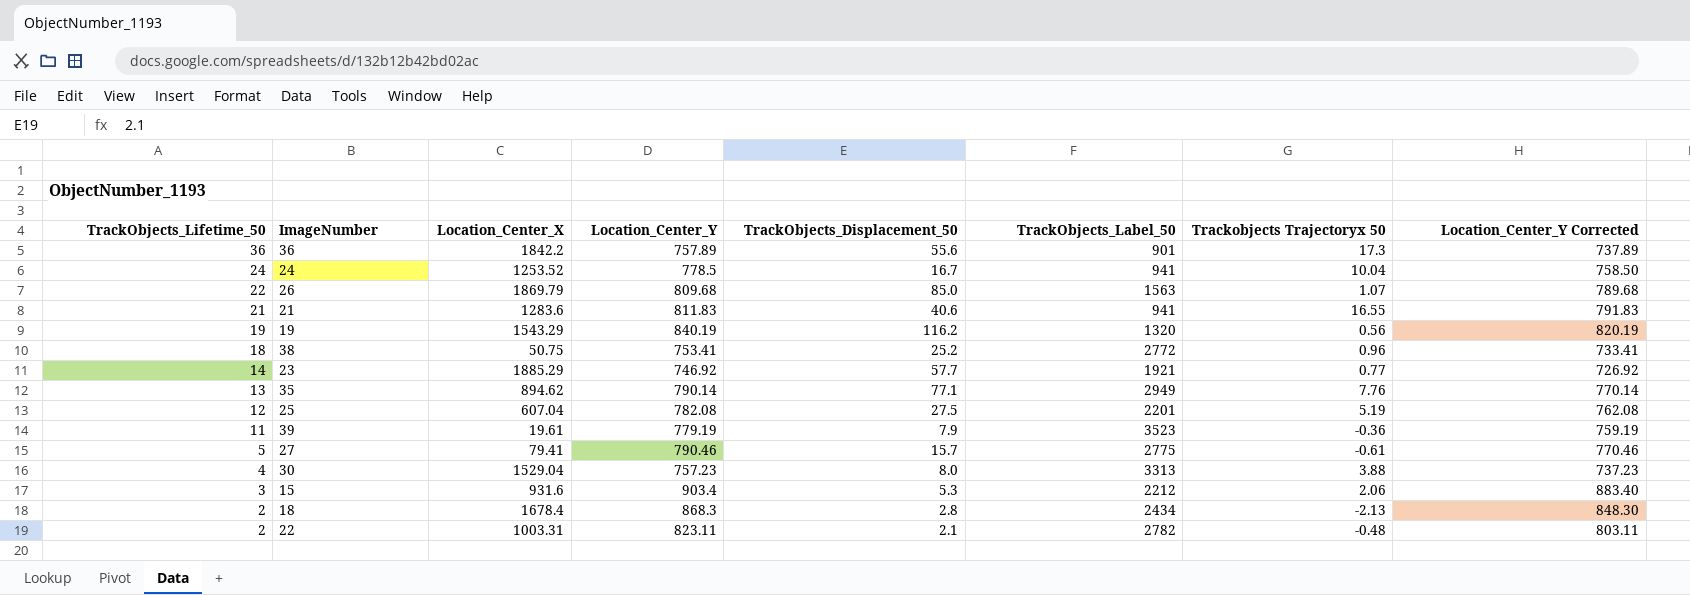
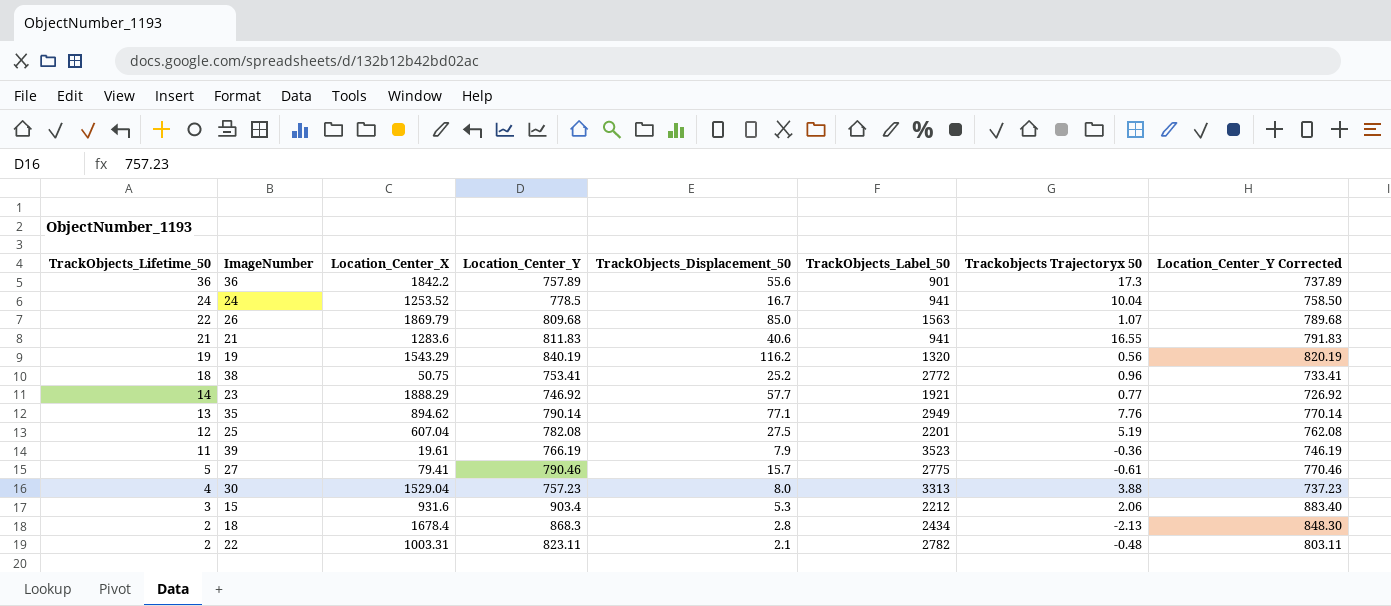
23 | Location_Center_X: 1885.29 -> 1888.29
39 | Location_Center_Y: 779.19 -> 766.19
39 | Location_Center_Y Corrected: 759.19 -> 746.19

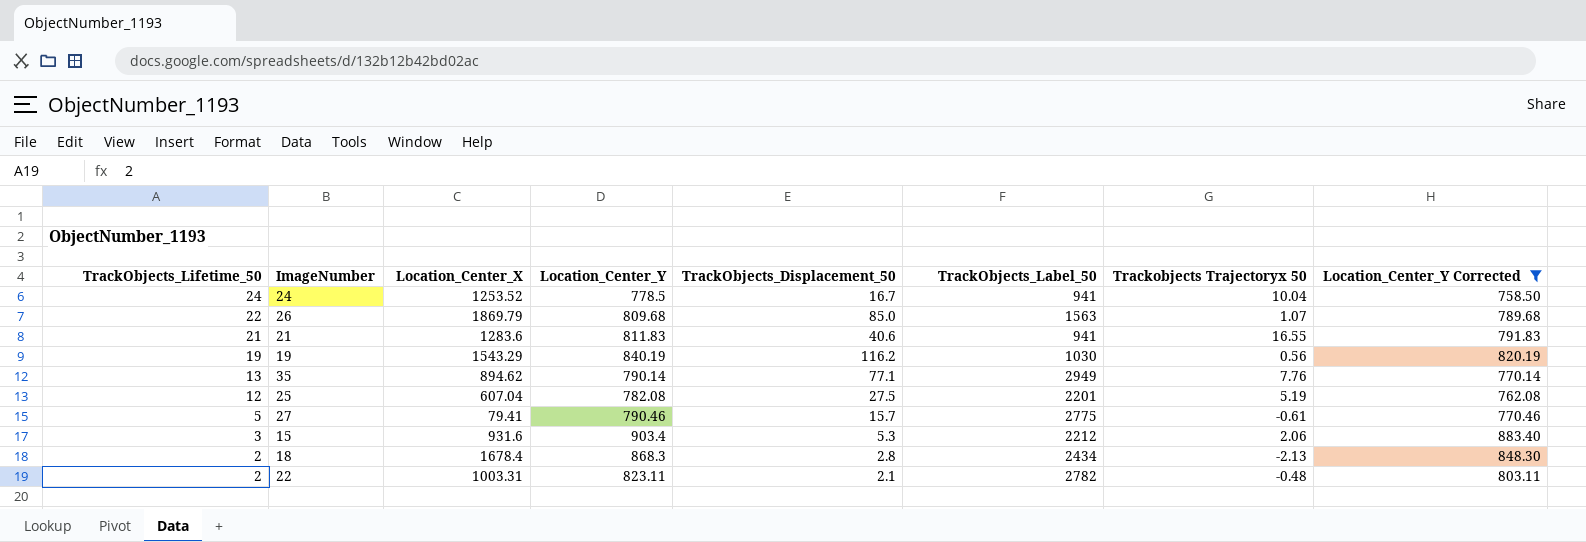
filter: none -> Location_Center_Y Corrected >= 758.50
19 | TrackObjects_Label_50: 1320 -> 1030

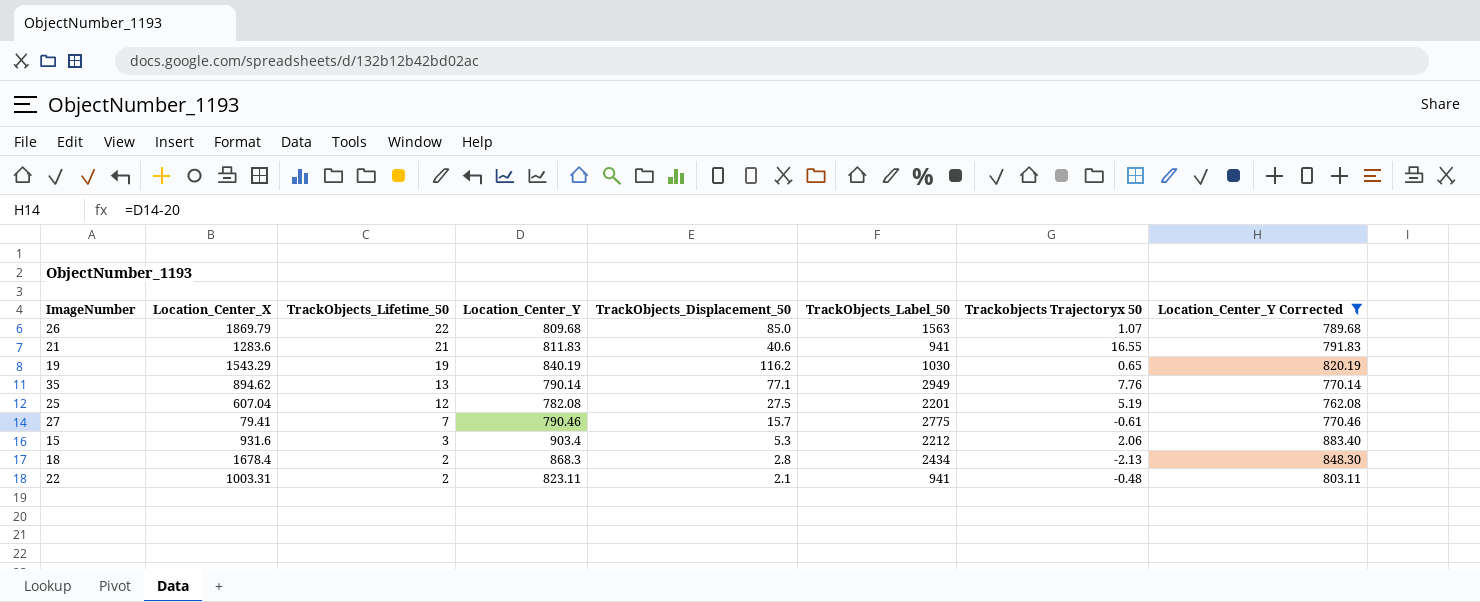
column TrackObjects_Lifetime_50 | position: 1 -> 3
row 24: 24 | 1253.52 | 778.5 | 16.7 | 941 | 10.04 | 758.50 -> none
19 | Trackobjects Trajectoryx 50: 0.56 -> 0.65
27 | TrackObjects_Lifetime_50: 5 -> 7
22 | TrackObjects_Label_50: 2782 -> 941

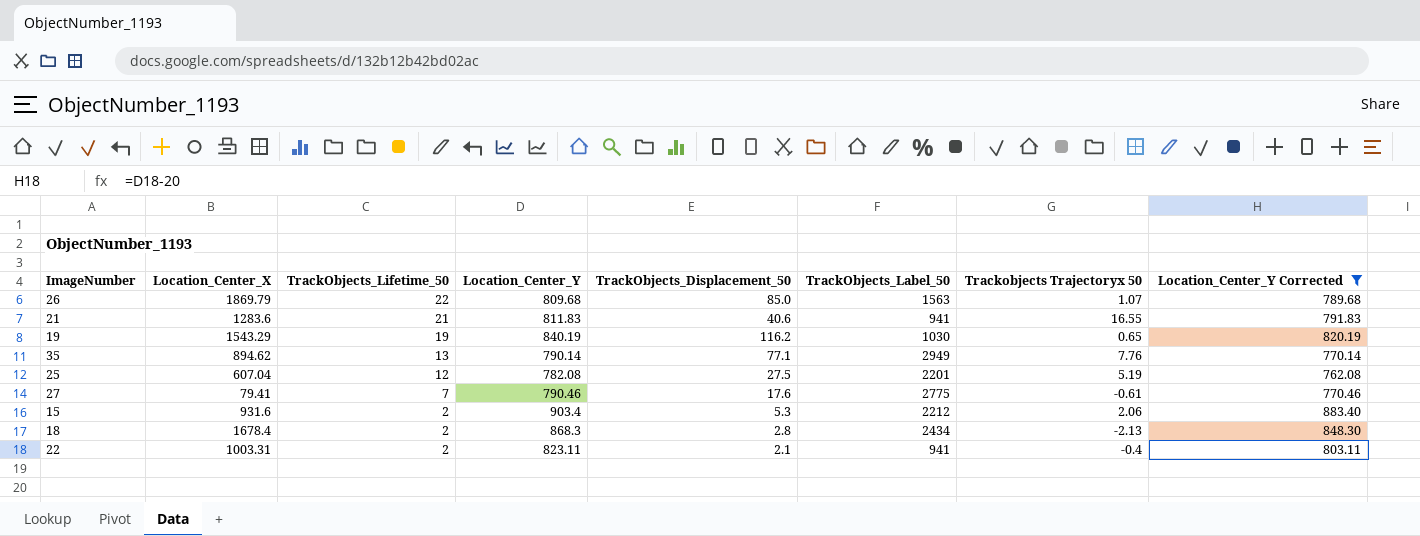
27 | TrackObjects_Displacement_50: 15.7 -> 17.6
15 | TrackObjects_Lifetime_50: 3 -> 2
22 | Trackobjects Trajectoryx 50: -0.48 -> -0.4

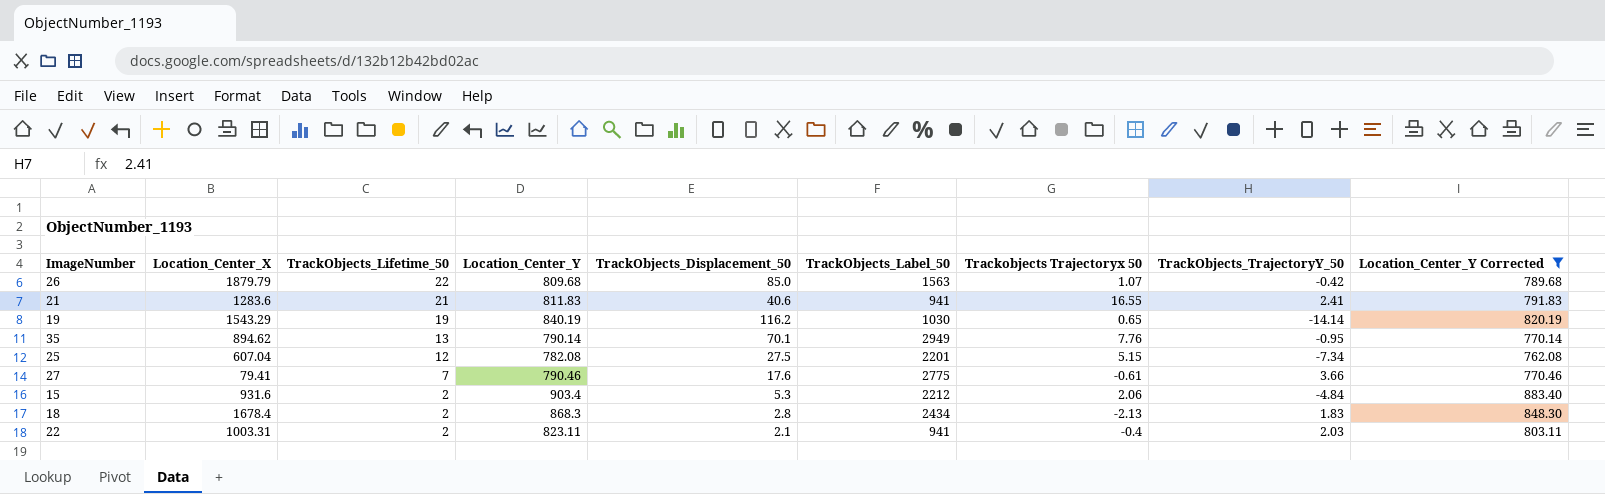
column TrackObjects_TrajectoryY_50 | position: none -> 8
26 | Location_Center_X: 1869.79 -> 1879.79
35 | TrackObjects_Displacement_50: 77.1 -> 70.1
25 | Trackobjects Trajectoryx 50: 5.19 -> 5.15

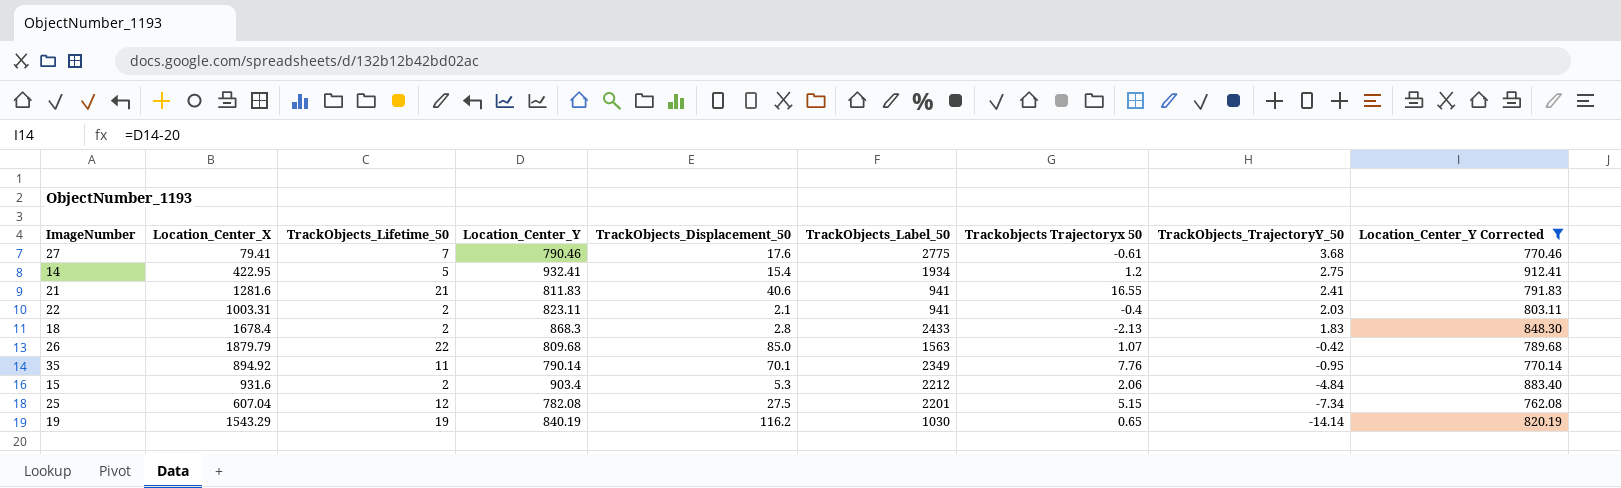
row order: TrackObjects_Lifetime_50 descending -> TrackObjects_TrajectoryY_50 descending
27 | TrackObjects_TrajectoryY_50: 3.66 -> 3.68
row 14: none -> 422.95 | 5 | 932.41 | 15.4 | 1934 | 1.2 | 2.75 | 912.41
21 | Location_Center_X: 1283.6 -> 1281.6
18 | TrackObjects_Label_50: 2434 -> 2433
35 | Location_Center_X: 894.62 -> 894.92
35 | TrackObjects_Lifetime_50: 13 -> 11
35 | TrackObjects_Label_50: 2949 -> 2349

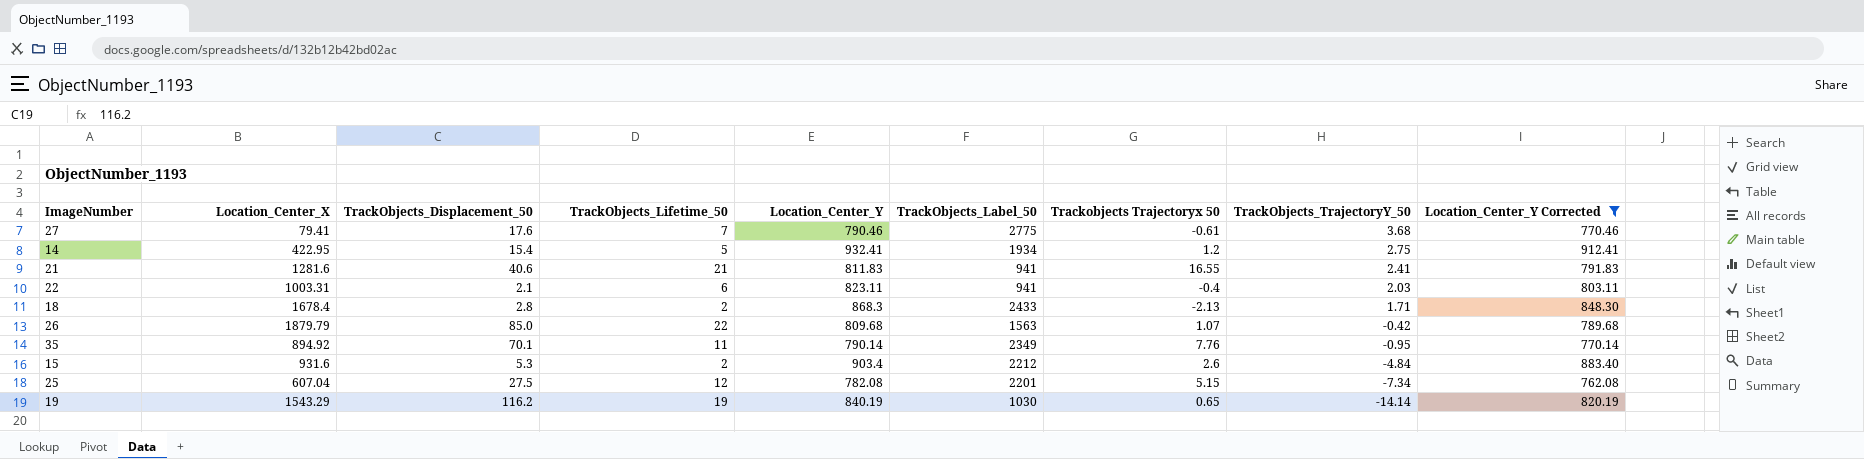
column TrackObjects_Displacement_50 | position: 5 -> 3
22 | TrackObjects_Lifetime_50: 2 -> 6
18 | TrackObjects_TrajectoryY_50: 1.83 -> 1.71
15 | Trackobjects Trajectoryx 50: 2.06 -> 2.6

